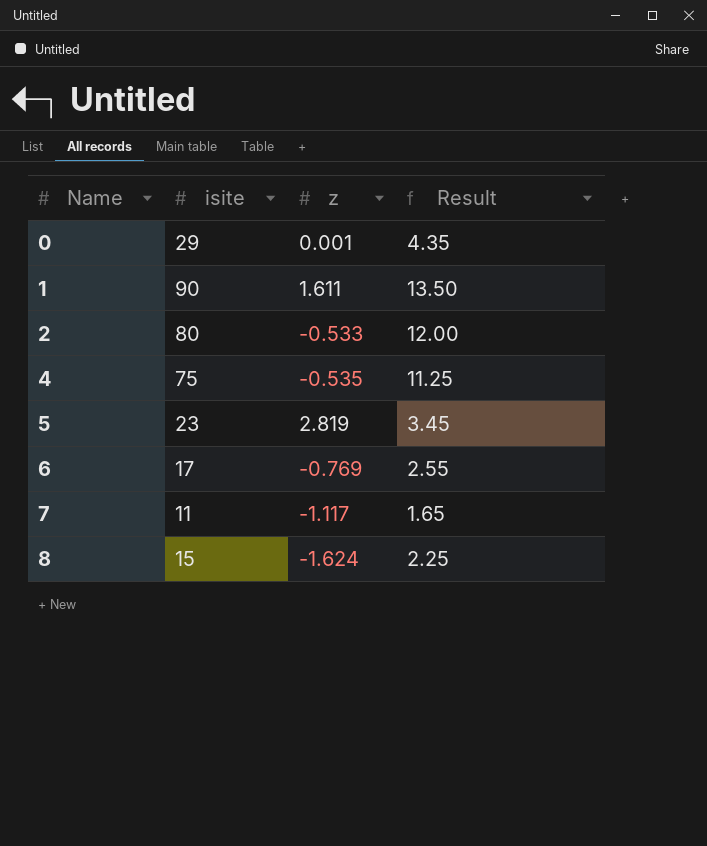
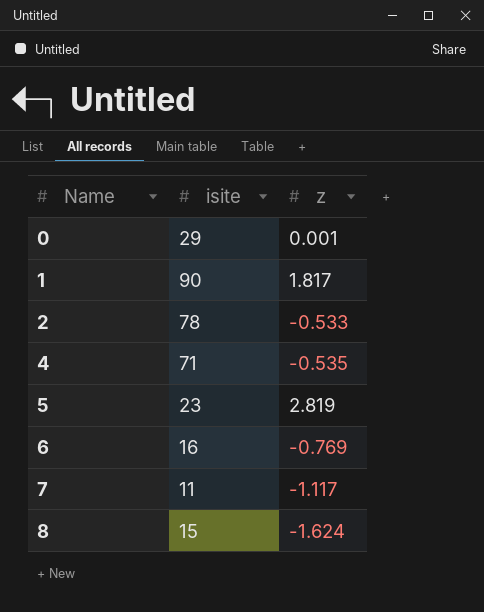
column Result | formula: [isite] * 0.15 -> none
1 | z: 1.611 -> 1.817
2 | isite: 80 -> 78
4 | isite: 75 -> 71
6 | isite: 17 -> 16

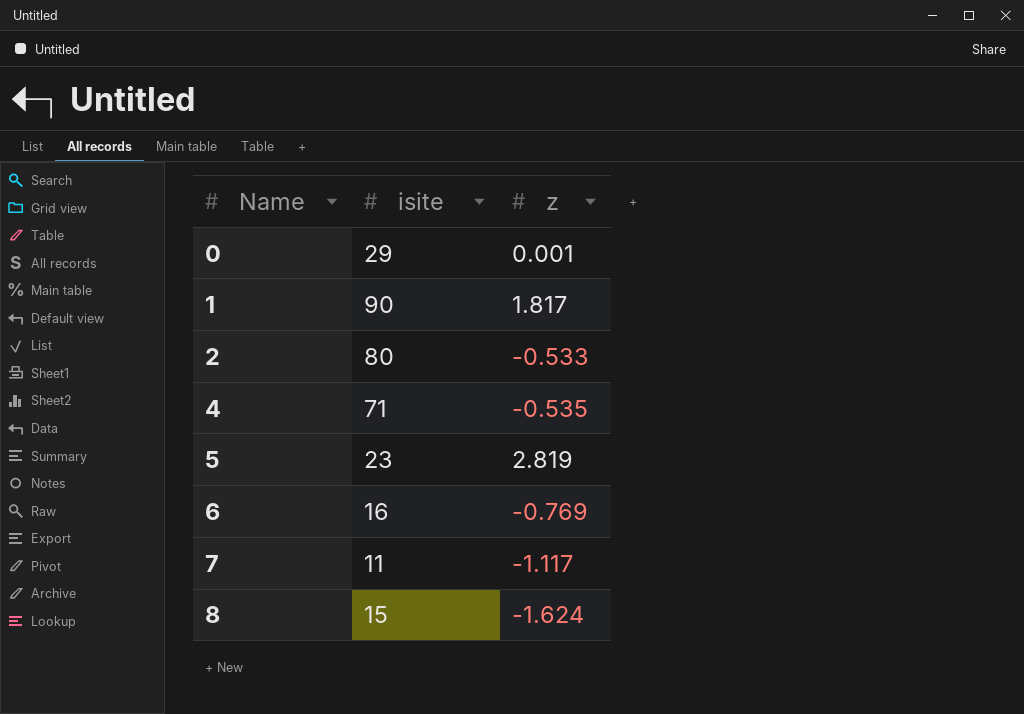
2 | isite: 78 -> 80

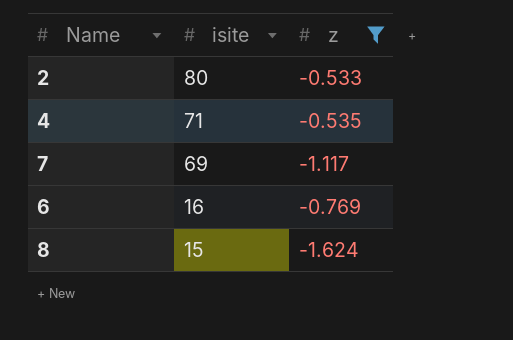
filter: none -> z <= -0.533
row order: Name ascending -> isite descending
7 | isite: 11 -> 69

